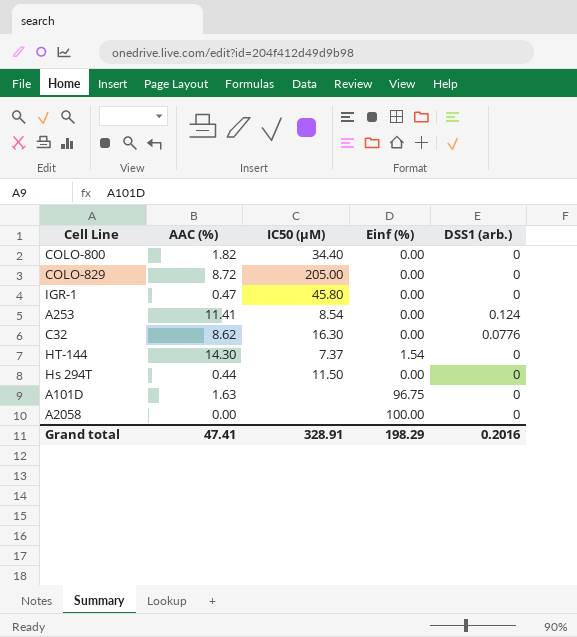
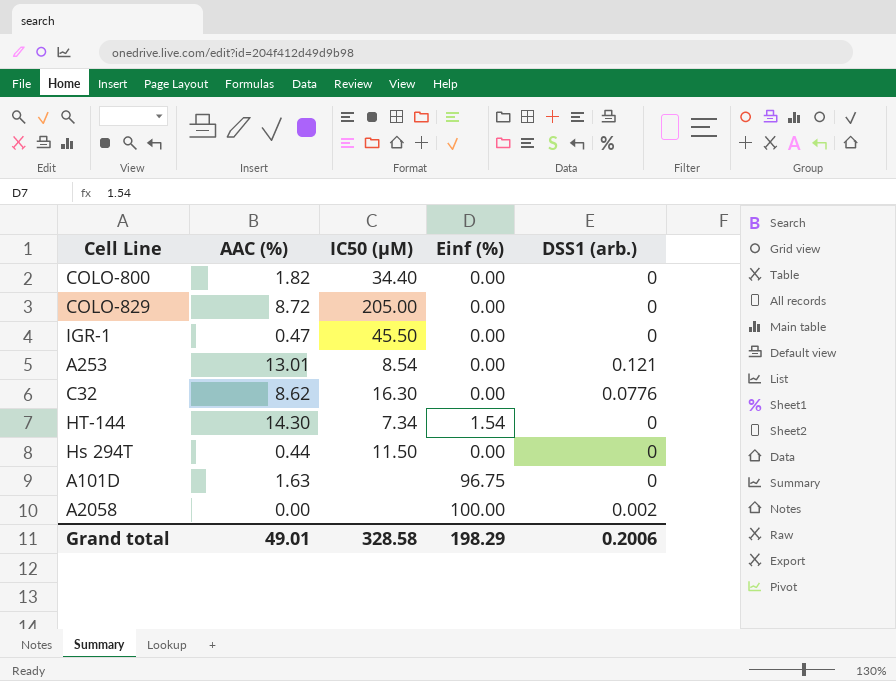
IGR-1 | IC50 (µM): 45.80 -> 45.50
A253 | AAC (%): 11.41 -> 13.01
A253 | DSS1 (arb.): 0.124 -> 0.121
HT-144 | IC50 (µM): 7.37 -> 7.34
A2058 | DSS1 (arb.): 0 -> 0.002
Grand total | AAC (%): 47.41 -> 49.01
Grand total | IC50 (µM): 328.91 -> 328.58
Grand total | DSS1 (arb.): 0.2016 -> 0.2006

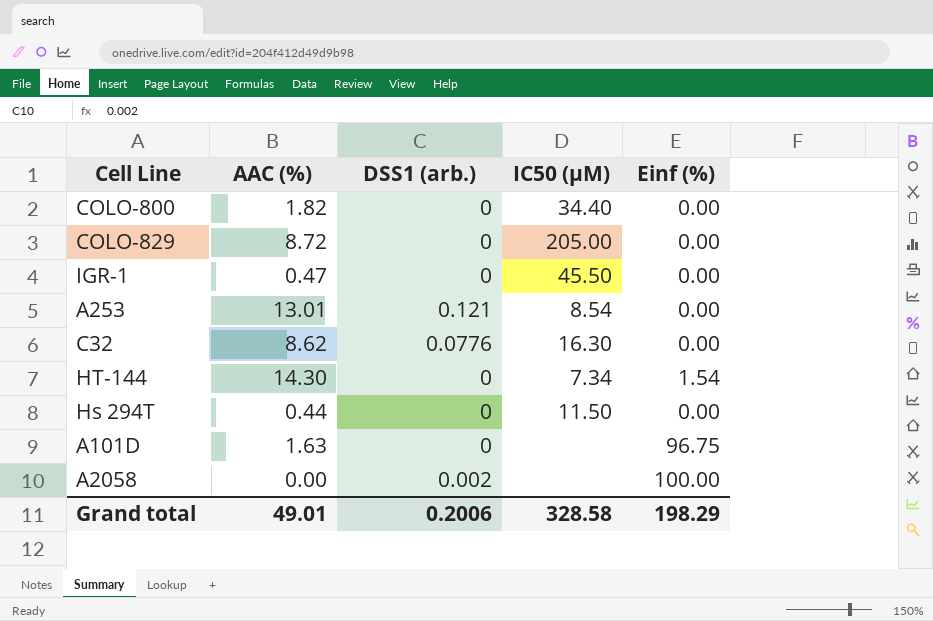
column DSS1 (arb.) | position: 5 -> 3

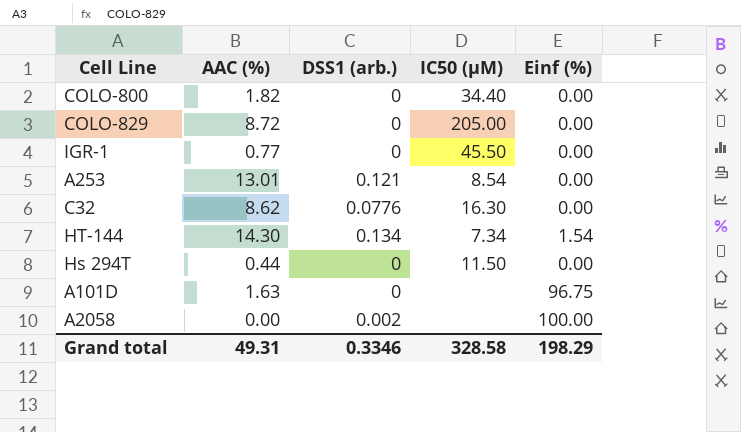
IGR-1 | AAC (%): 0.47 -> 0.77
HT-144 | DSS1 (arb.): 0 -> 0.134
Grand total | AAC (%): 49.01 -> 49.31
Grand total | DSS1 (arb.): 0.2006 -> 0.3346

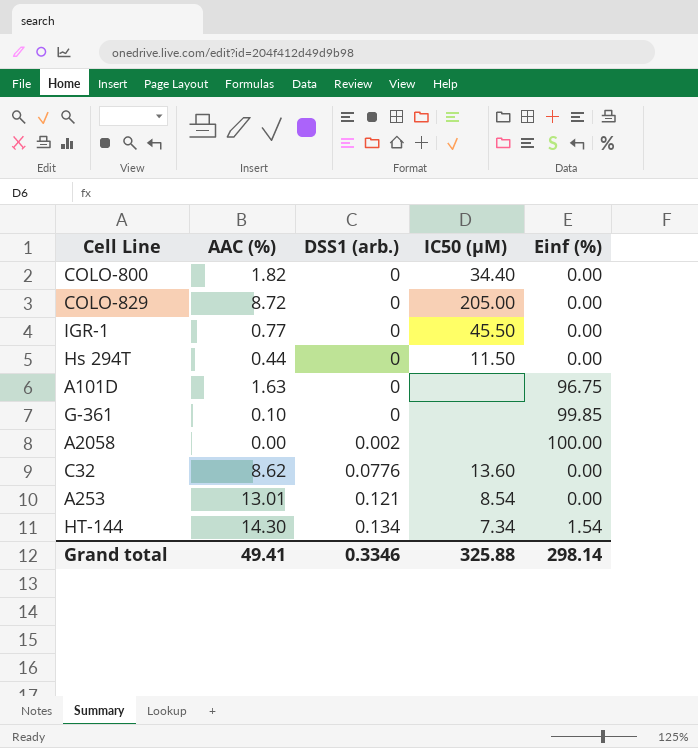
row order: none -> DSS1 (arb.) ascending
row G-361: none -> 0.10 | 0 | none | 99.85
C32 | IC50 (µM): 16.30 -> 13.60
Grand total | AAC (%): 49.31 -> 49.41
Grand total | IC50 (µM): 328.58 -> 325.88
Grand total | Einf (%): 198.29 -> 298.14

